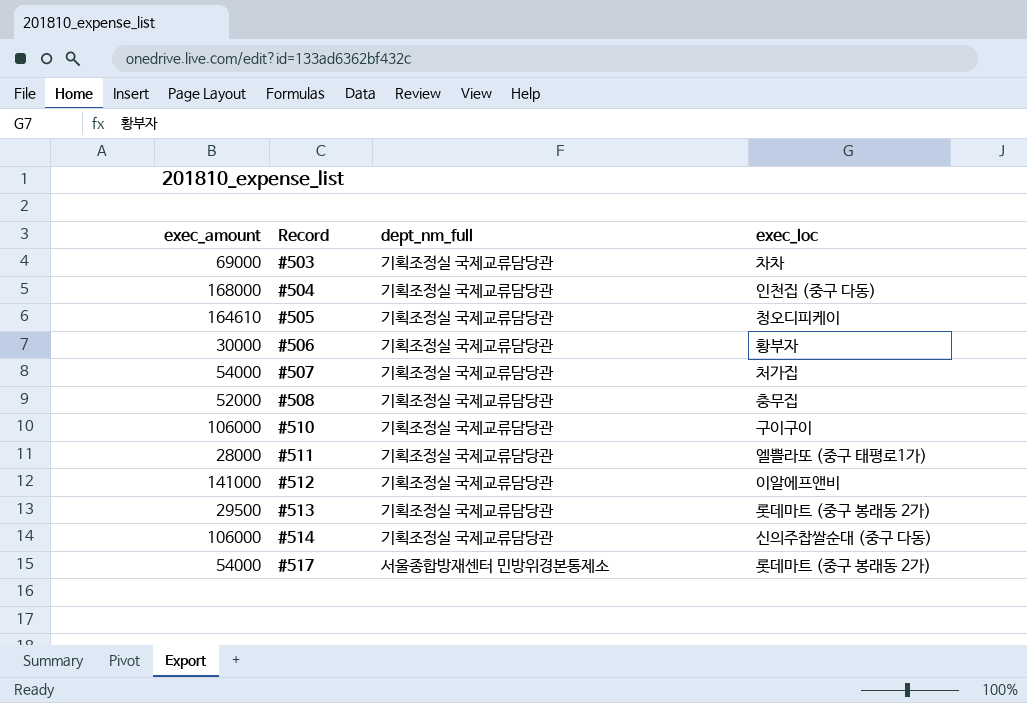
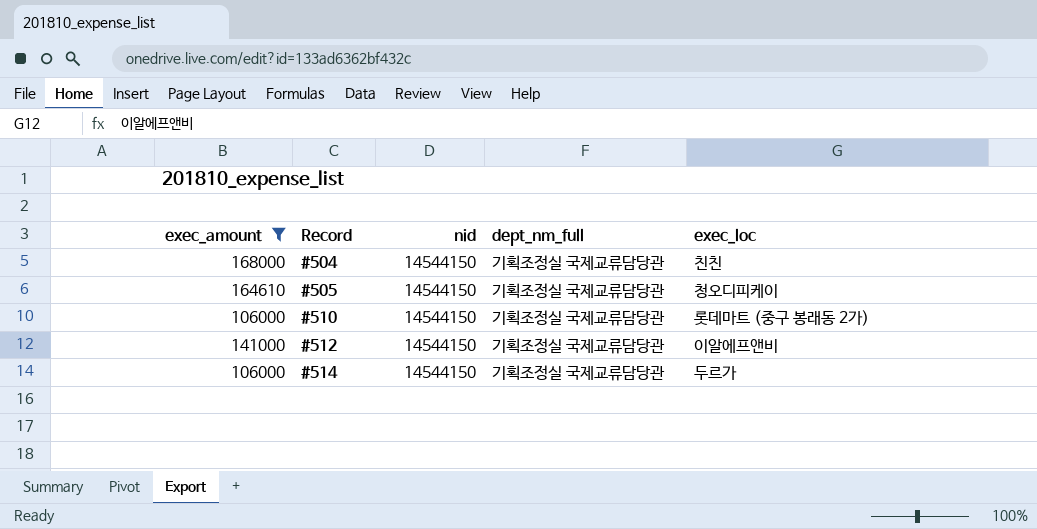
filter: none -> exec_amount >= 106000
column nid | position: none -> 3
#504 | exec_loc: 인천집 (중구 다동) -> 친친
#510 | exec_loc: 구이구이 -> 롯데마트 (중구 봉래동 2가)
#514 | exec_loc: 신의주찹쌀순대 (중구 다동) -> 두르가

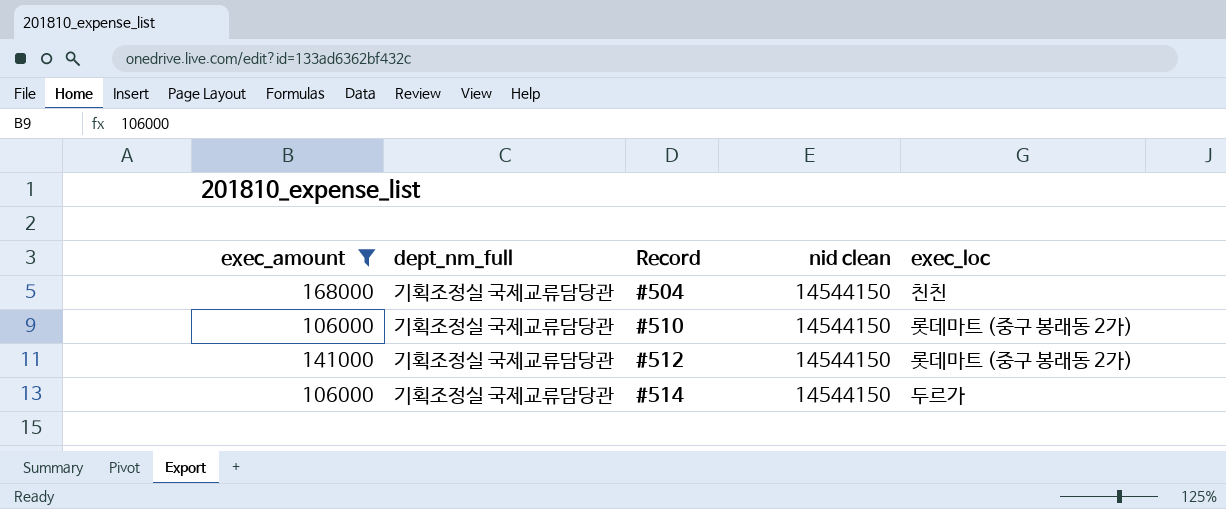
column dept_nm_full | position: 4 -> 2
column name: nid -> nid clean
row #505: 164610 | 14544150 | 기획조정실 국제교류담당관 | 청오디피케이 -> none
#512 | exec_loc: 이알에프앤비 -> 롯데마트 (중구 봉래동 2가)

